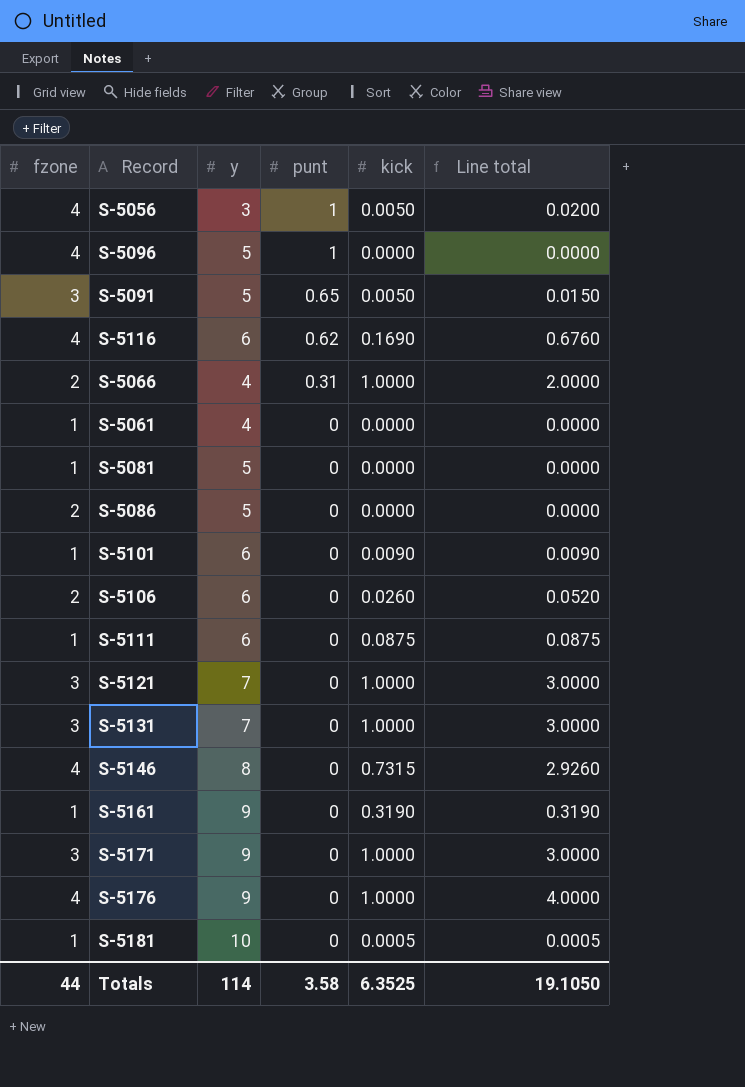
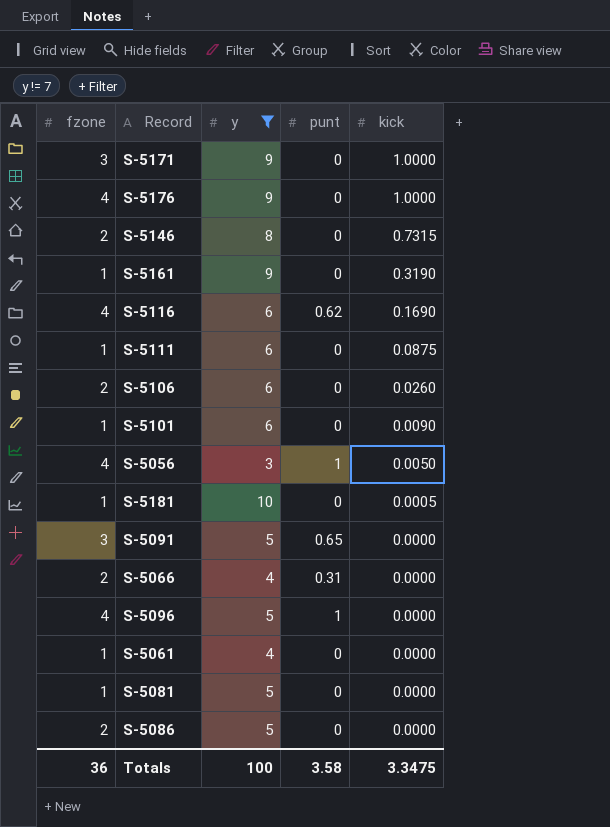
filter: none -> y != 7
row order: punt descending -> kick descending
column Line total | formula: [fzone] * [kick] -> none
S-5146 | fzone: 4 -> 2
S-5091 | kick: 0.0050 -> 0.0000
S-5066 | kick: 1.0000 -> 0.0000
Totals | fzone: 44 -> 36
Totals | y: 114 -> 100
Totals | kick: 6.3525 -> 3.3475

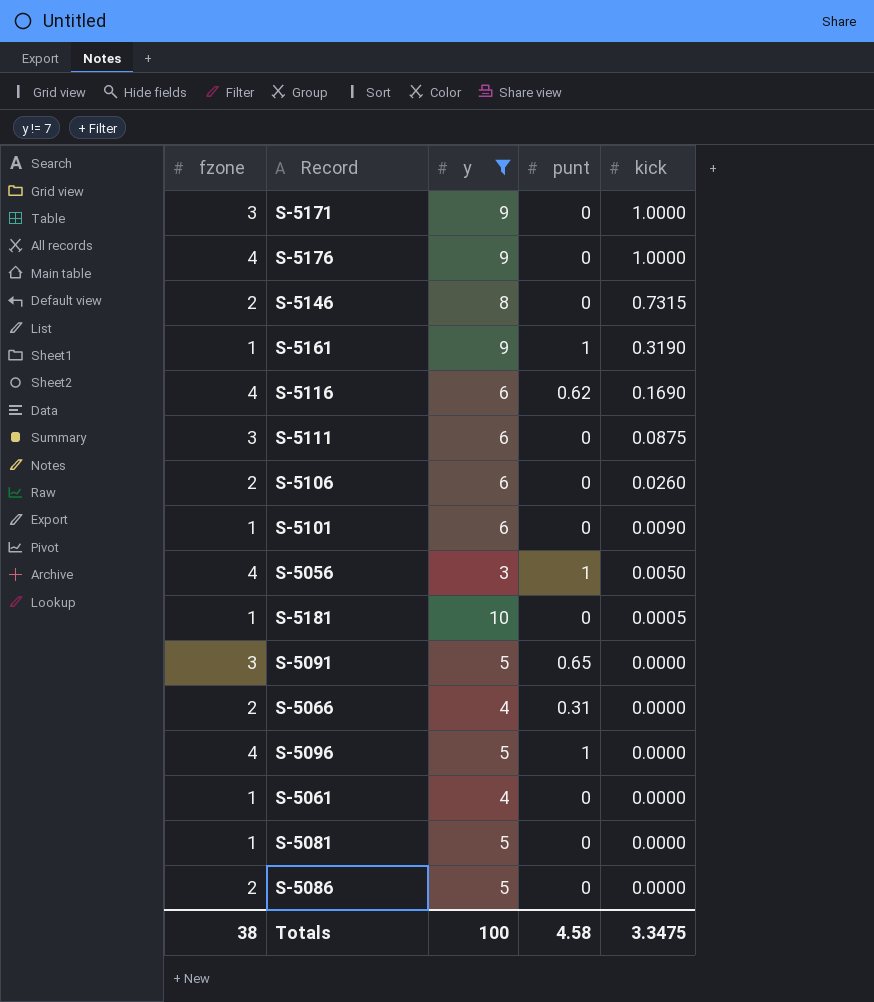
S-5161 | punt: 0 -> 1
S-5111 | fzone: 1 -> 3
Totals | fzone: 36 -> 38
Totals | punt: 3.58 -> 4.58

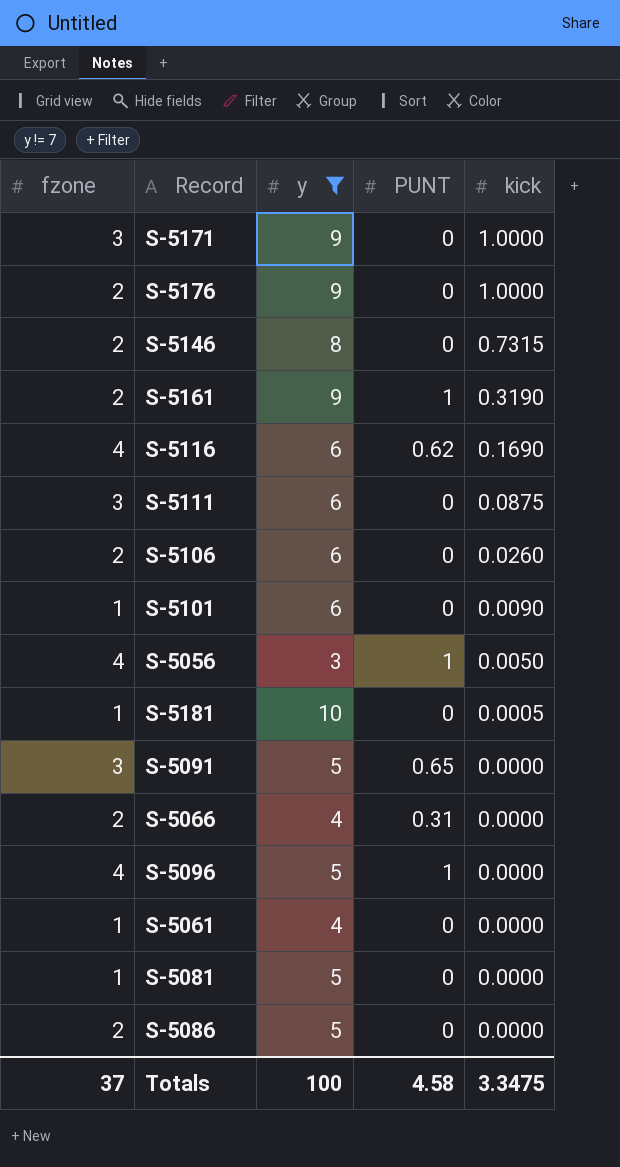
column name: punt -> PUNT
S-5176 | fzone: 4 -> 2
S-5161 | fzone: 1 -> 2
Totals | fzone: 38 -> 37

